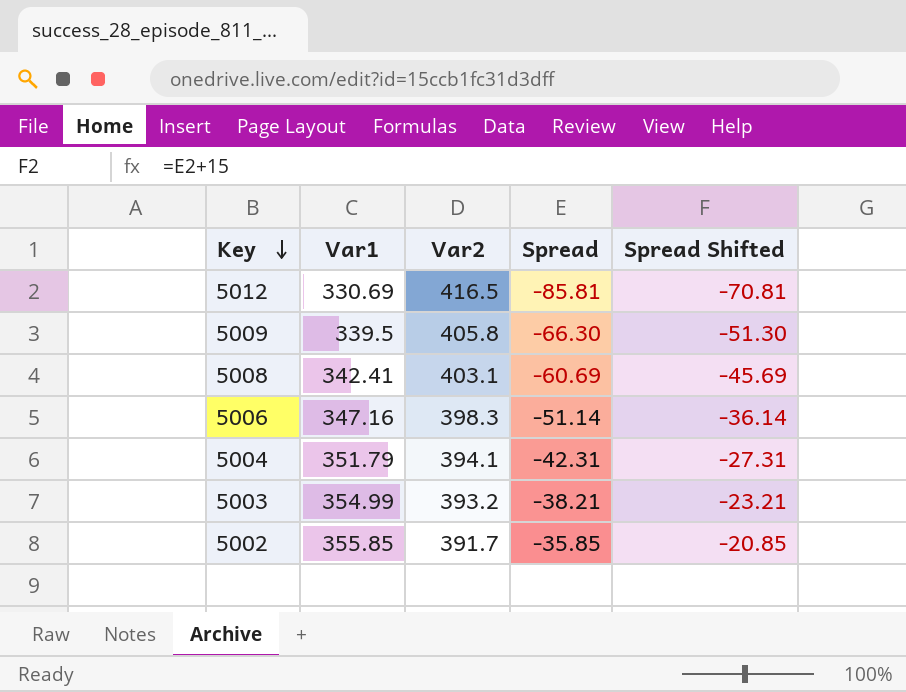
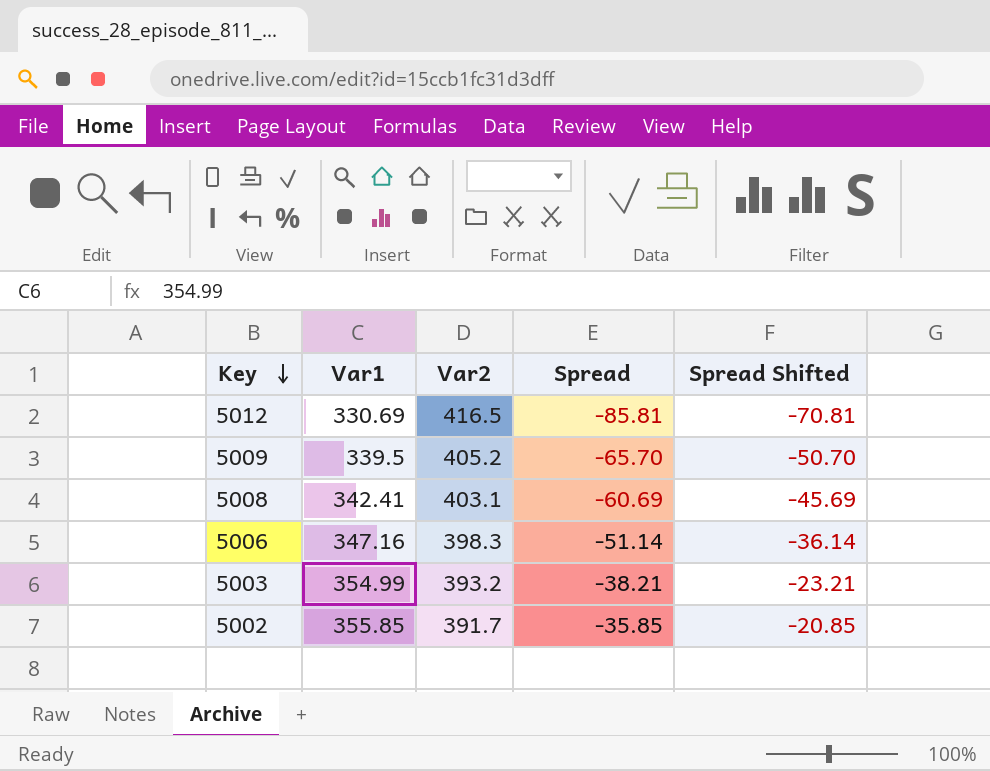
row 5004: 351.79 | 394.1 | -42.31 | -27.31 -> none
5009 | Var2: 405.8 -> 405.2
5009 | Spread: -66.30 -> -65.70
5009 | Spread Shifted: -51.30 -> -50.70

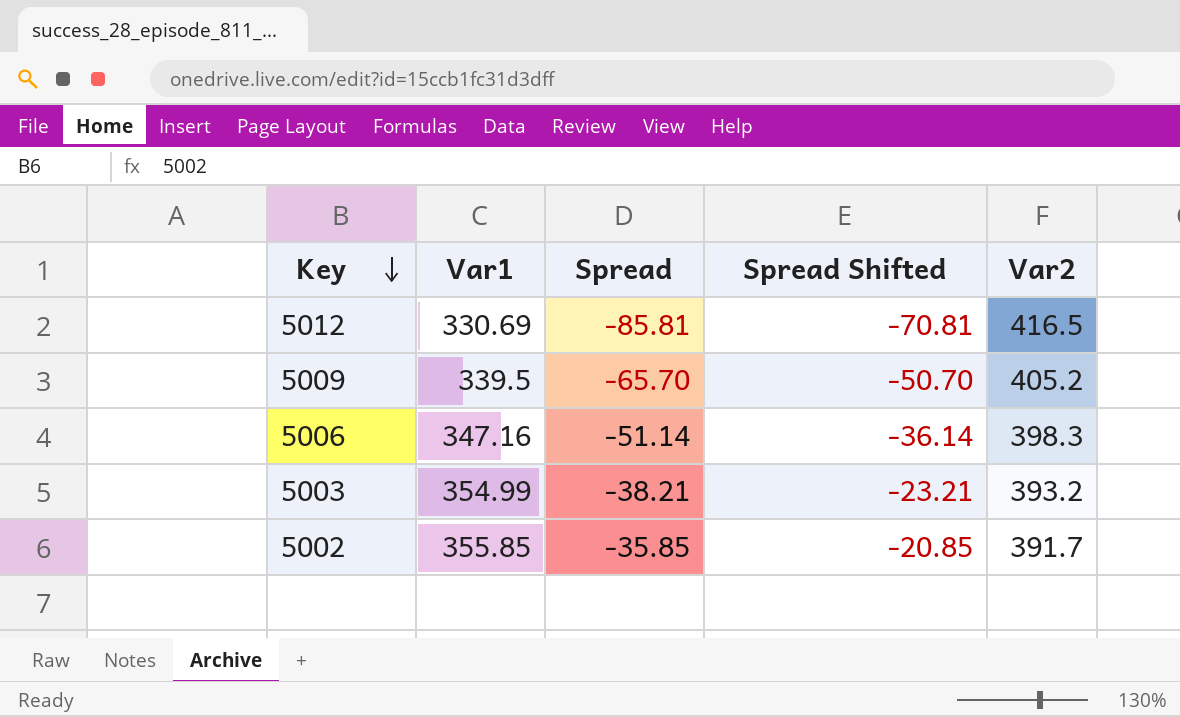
column Var2 | position: 3 -> 5
row 5008: 342.41 | 403.1 | -60.69 | -45.69 -> none

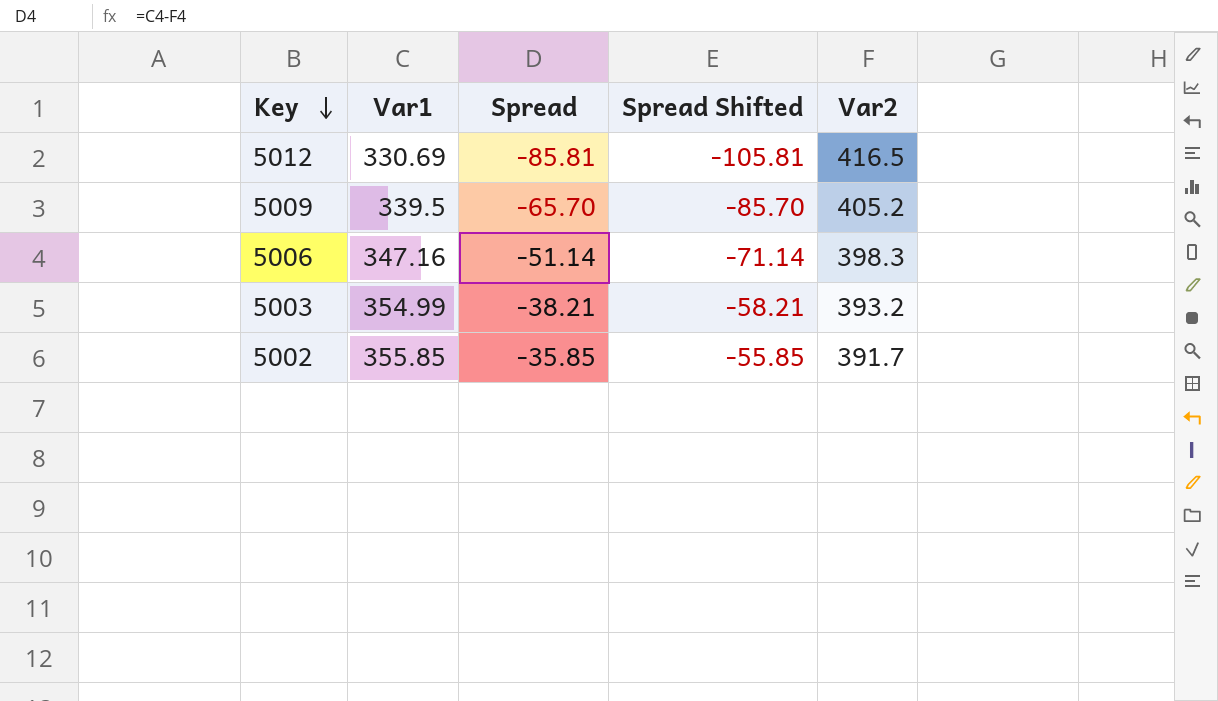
column Spread Shifted | formula: [Spread] + 15 -> [Spread] - 20

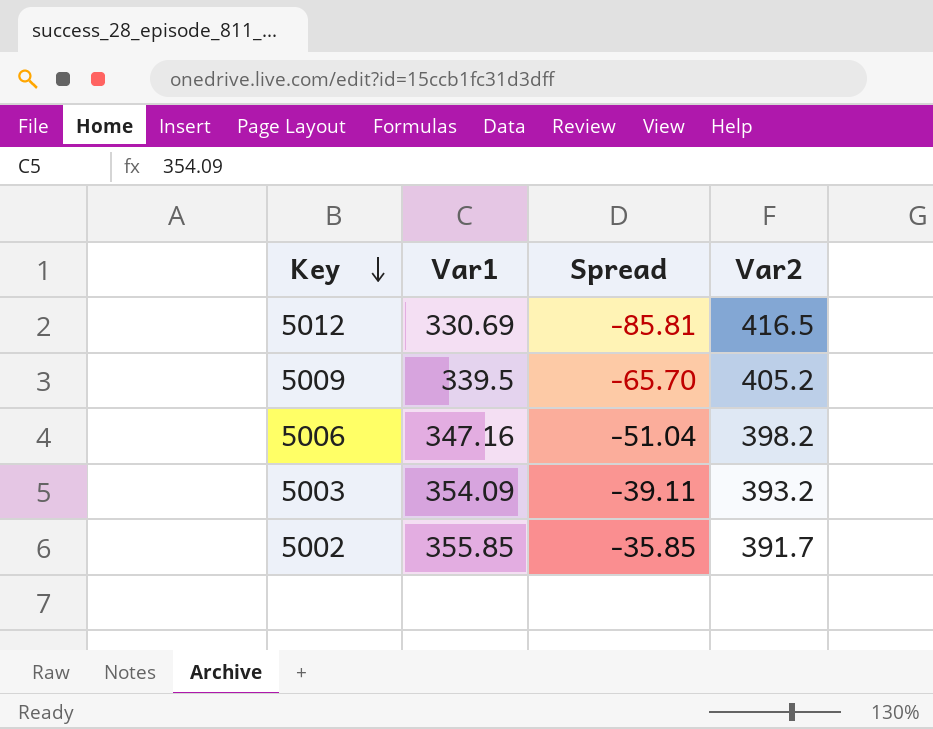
column Spread Shifted | formula: [Spread] - 20 -> none
5006 | Spread: -51.14 -> -51.04
5006 | Var2: 398.3 -> 398.2
5003 | Var1: 354.99 -> 354.09
5003 | Spread: -38.21 -> -39.11

